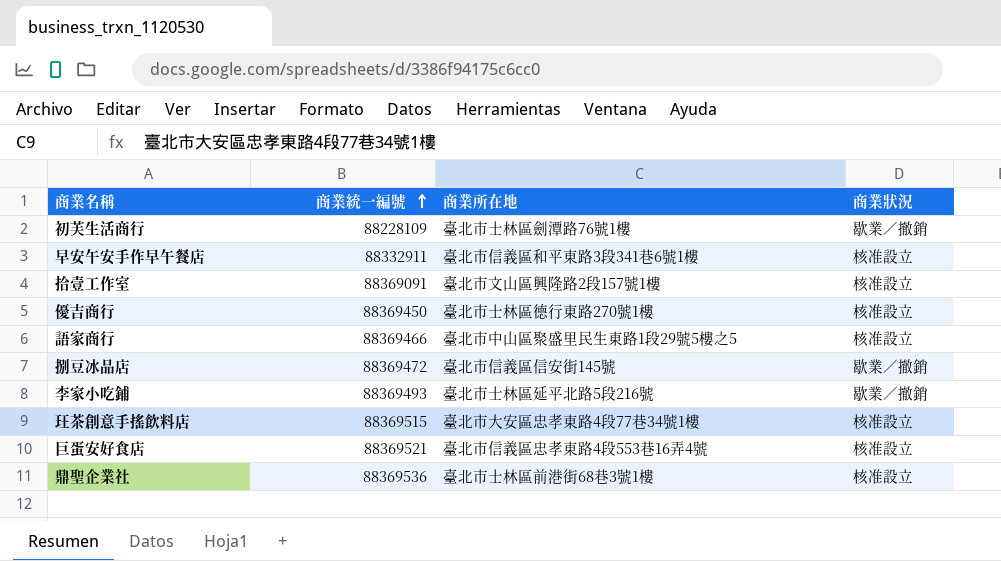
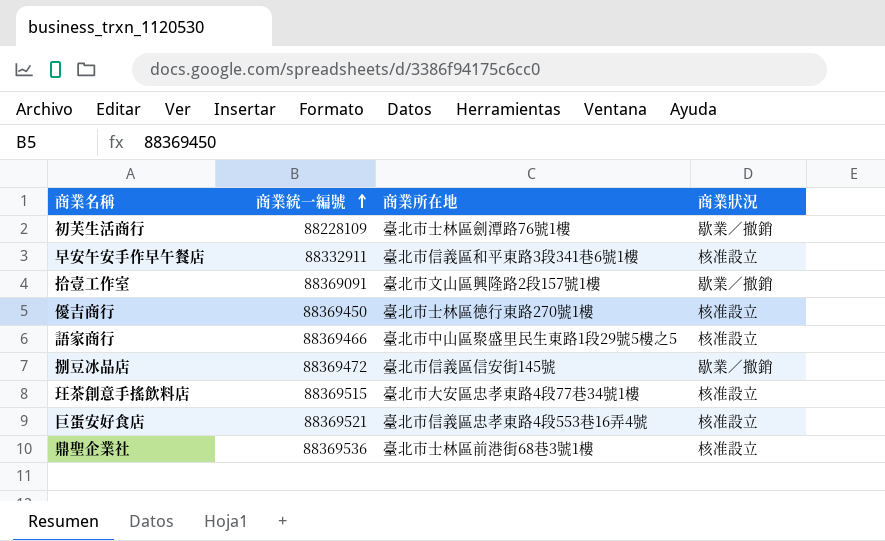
row 李家小吃鋪: 88369493 | 臺北市士林區延平北路5段216號 | 歇業／撤銷 -> none
拾壹工作室 | 商業狀況: 核准設立 -> 歇業／撤銷

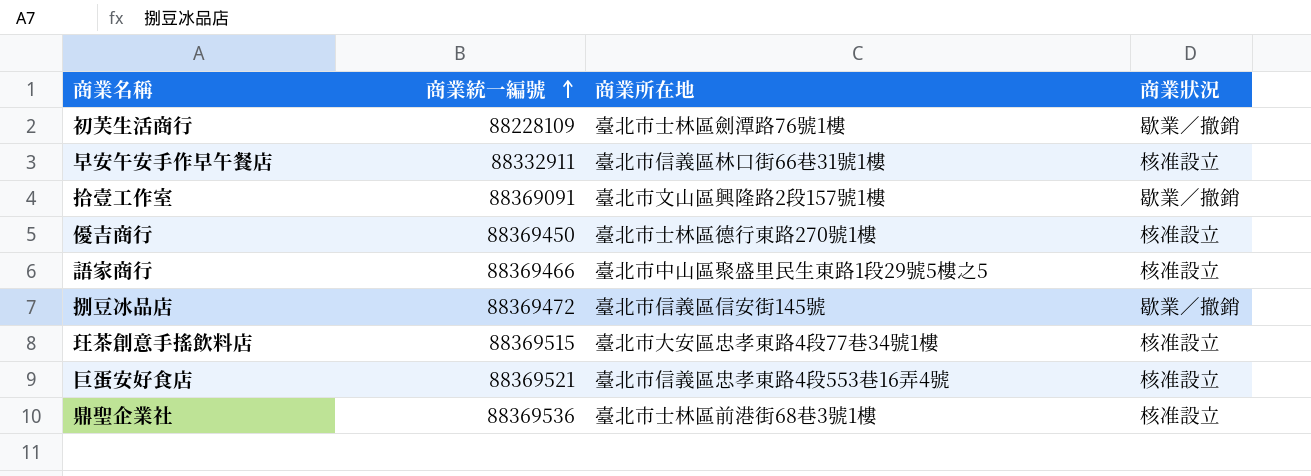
早安午安手作早午餐店 | 商業所在地: 臺北市信義區和平東路3段341巷6號1樓 -> 臺北市信義區林口街66巷31號1樓

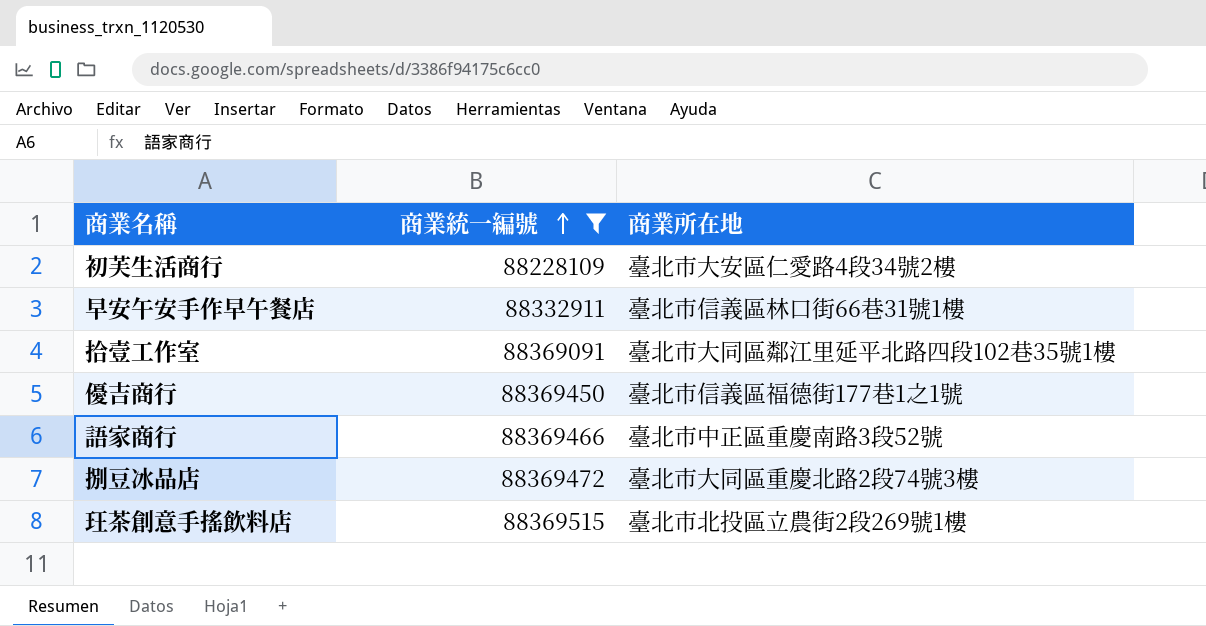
filter: none -> 商業統一編號 <= 88369515
column 商業狀況 | position: 4 -> none
初芙生活商行 | 商業所在地: 臺北市士林區劍潭路76號1樓 -> 臺北市大安區仁愛路4段34號2樓
拾壹工作室 | 商業所在地: 臺北市文山區興隆路2段157號1樓 -> 臺北市大同區鄰江里延平北路四段102巷35號1樓
優吉商行 | 商業所在地: 臺北市士林區德行東路270號1樓 -> 臺北市信義區福德街177巷1之1號
語家商行 | 商業所在地: 臺北市中山區聚盛里民生東路1段29號5樓之5 -> 臺北市中正區重慶南路3段52號
捌豆冰品店 | 商業所在地: 臺北市信義區信安街145號 -> 臺北市大同區重慶北路2段74號3樓
玨茶創意手搖飲料店 | 商業所在地: 臺北市大安區忠孝東路4段77巷34號1樓 -> 臺北市北投區立農街2段269號1樓

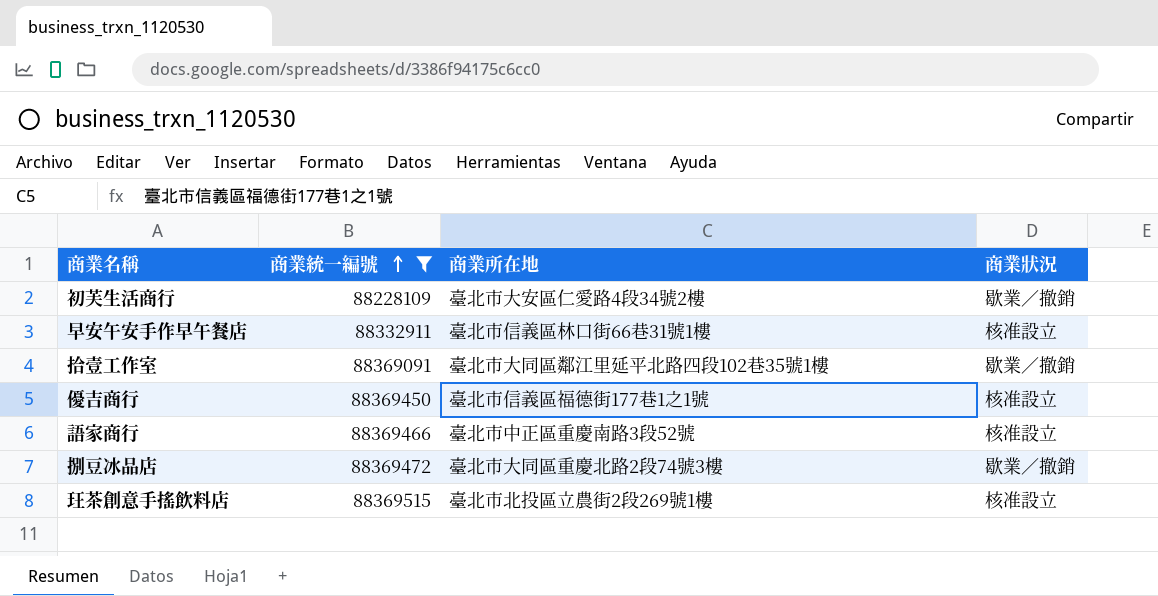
column 商業狀況 | position: none -> 4

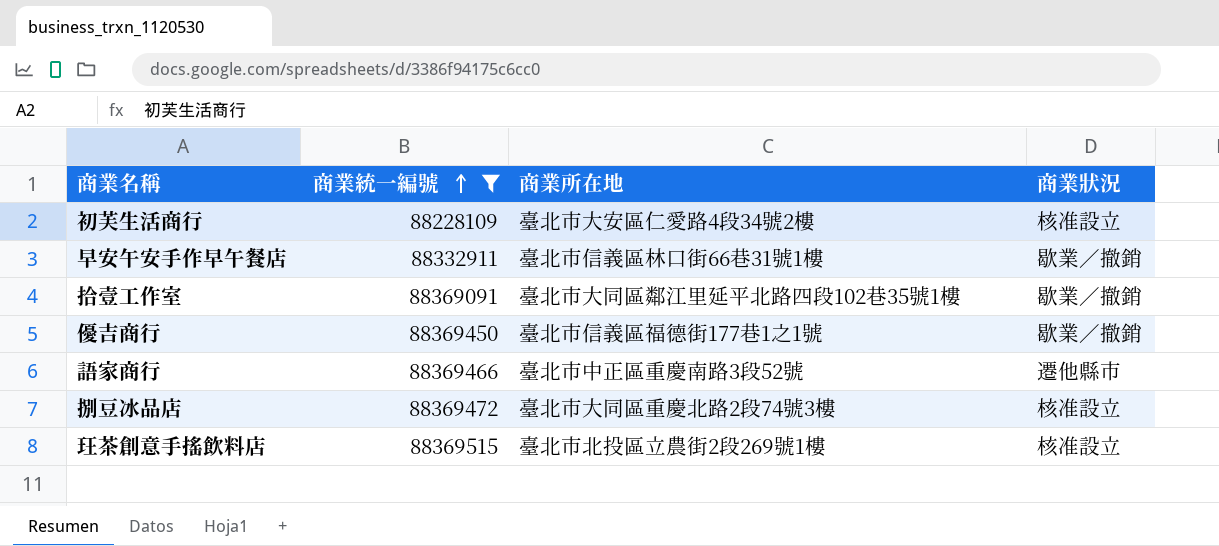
初芙生活商行 | 商業狀況: 歇業／撤銷 -> 核准設立
早安午安手作早午餐店 | 商業狀況: 核准設立 -> 歇業／撤銷
優吉商行 | 商業狀況: 核准設立 -> 歇業／撤銷
語家商行 | 商業狀況: 核准設立 -> 遷他縣市
捌豆冰品店 | 商業狀況: 歇業／撤銷 -> 核准設立

